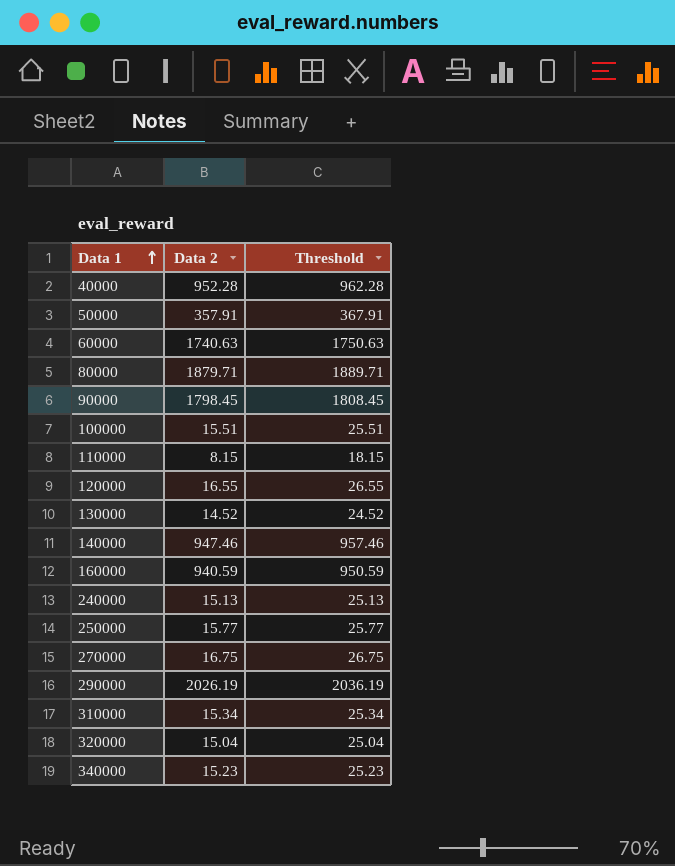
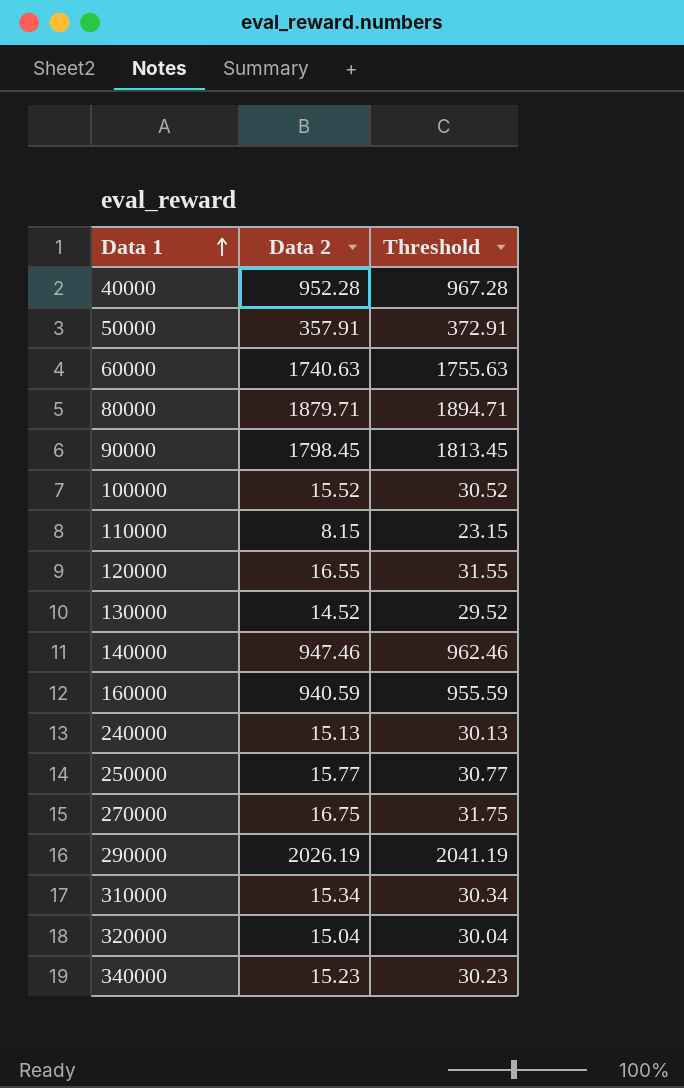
column Threshold | formula: [Data 2] + 10 -> [Data 2] + 15
100000 | Data 2: 15.51 -> 15.52

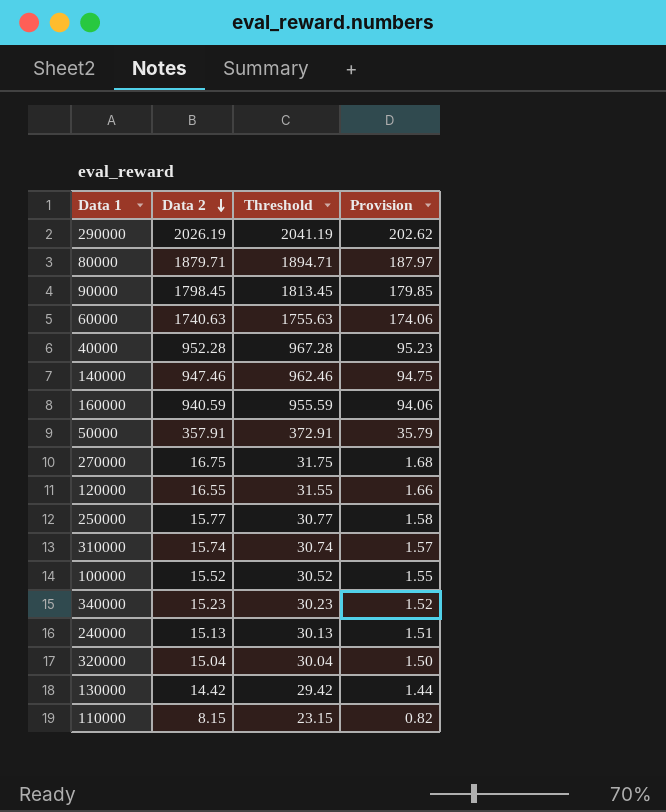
row order: Data 1 ascending -> Data 2 descending
column Provision | formula: none -> [Data 2] * 0.1
310000 | Data 2: 15.34 -> 15.74
310000 | Threshold: 30.34 -> 30.74
130000 | Data 2: 14.52 -> 14.42
130000 | Threshold: 29.52 -> 29.42

